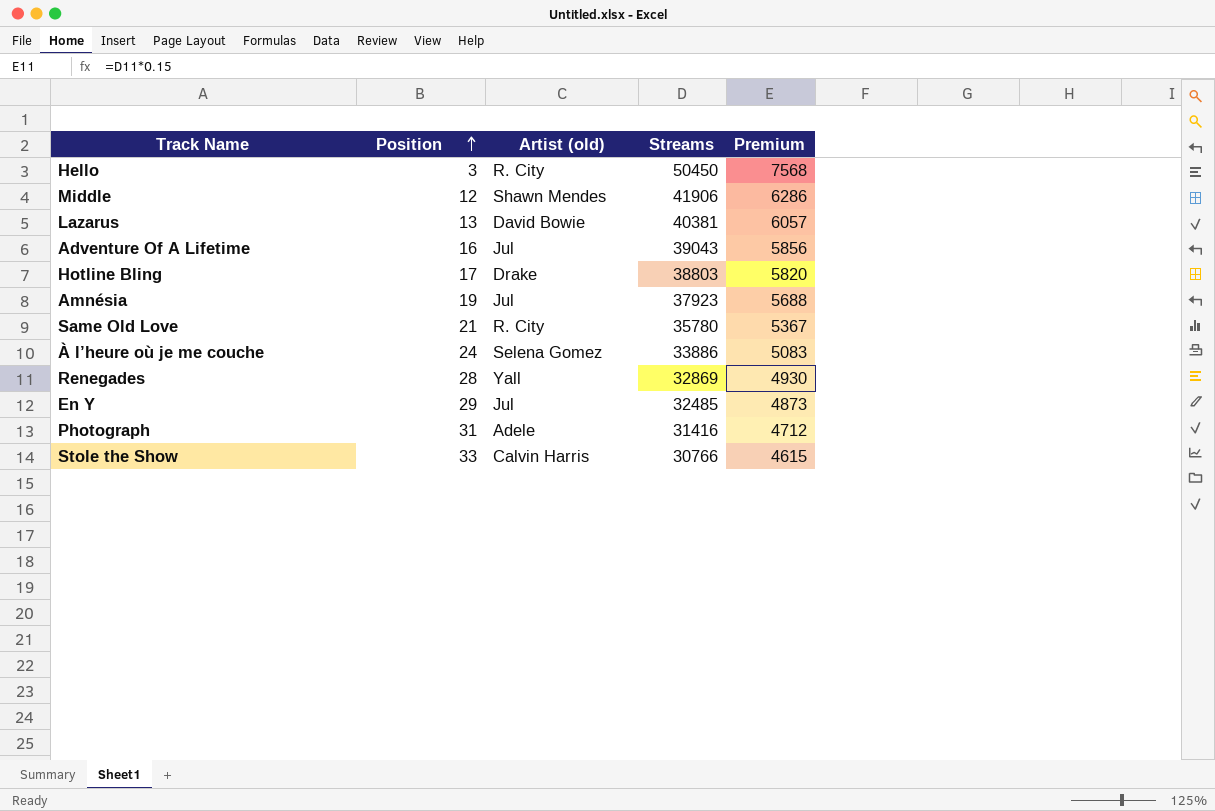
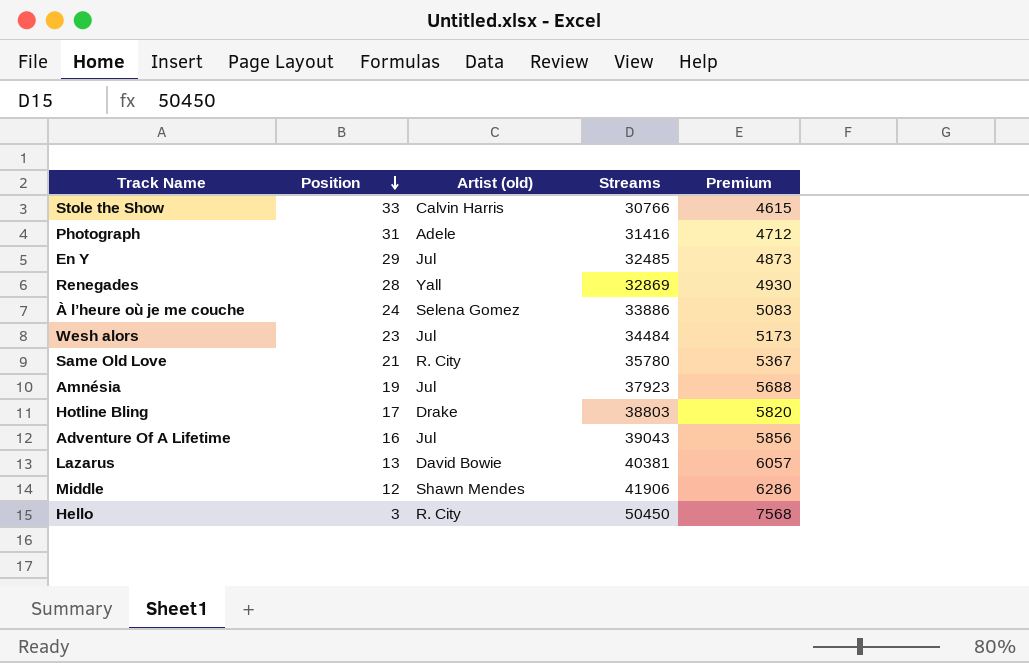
row order: Position ascending -> Position descending
row Wesh alors: none -> 23 | Jul | 34484 | 5173

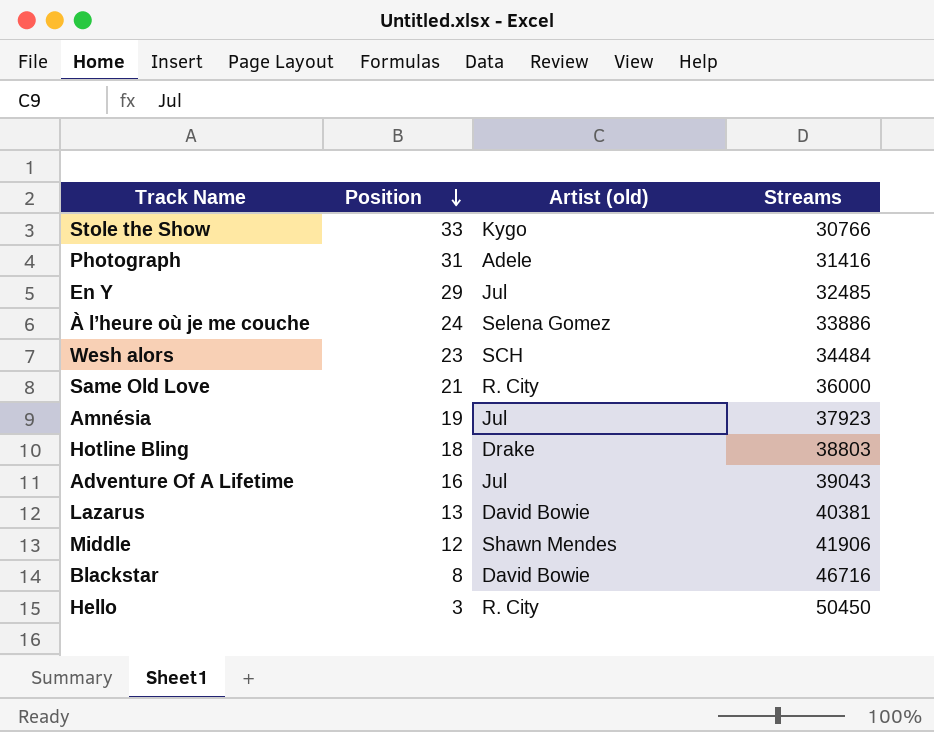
column Premium | formula: [Streams] * 0.15 -> none
row Renegades: 28 | Yall | 32869 | 4930 -> none
Stole the Show | Artist (old): Calvin Harris -> Kygo
Wesh alors | Artist (old): Jul -> SCH
Same Old Love | Streams: 35780 -> 36000
Hotline Bling | Position: 17 -> 18
row Blackstar: none -> 8 | David Bowie | 46716

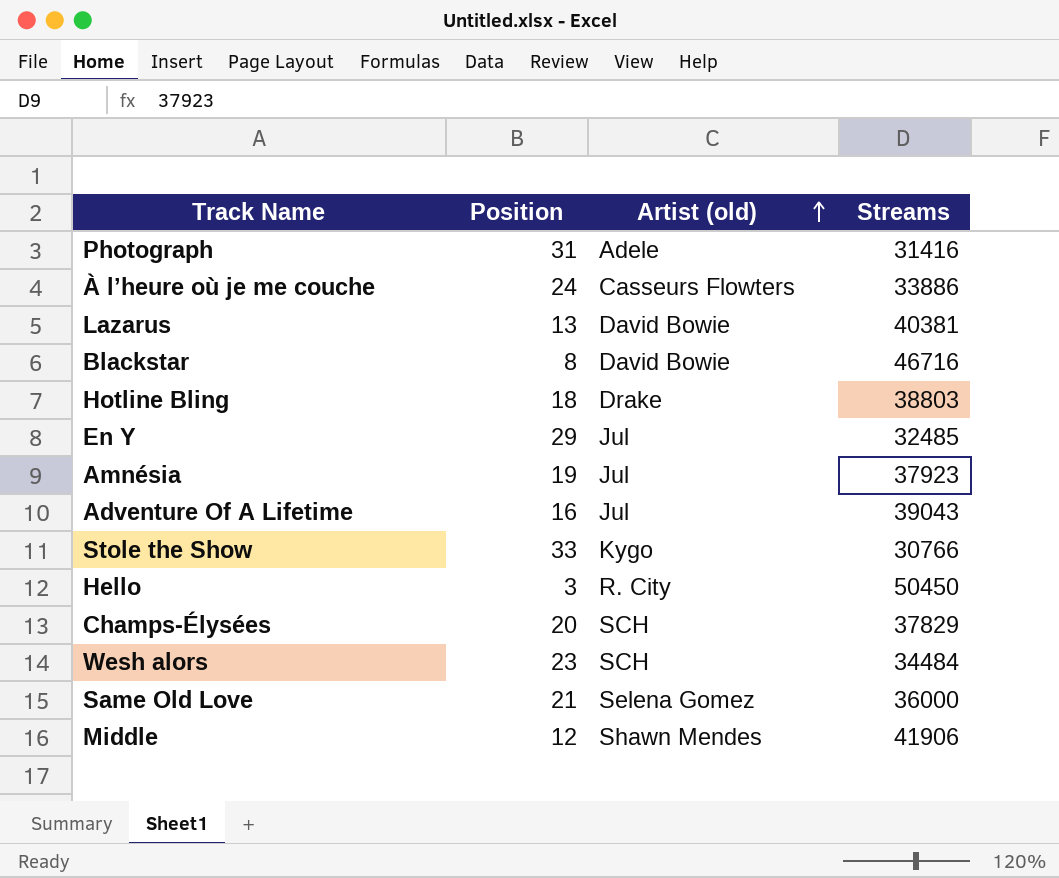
row order: Position descending -> Artist (old) ascending
À l’heure où je me couche | Artist (old): Selena Gomez -> Casseurs Flowters
row Champs-Élysées: none -> 20 | SCH | 37829
Same Old Love | Artist (old): R. City -> Selena Gomez

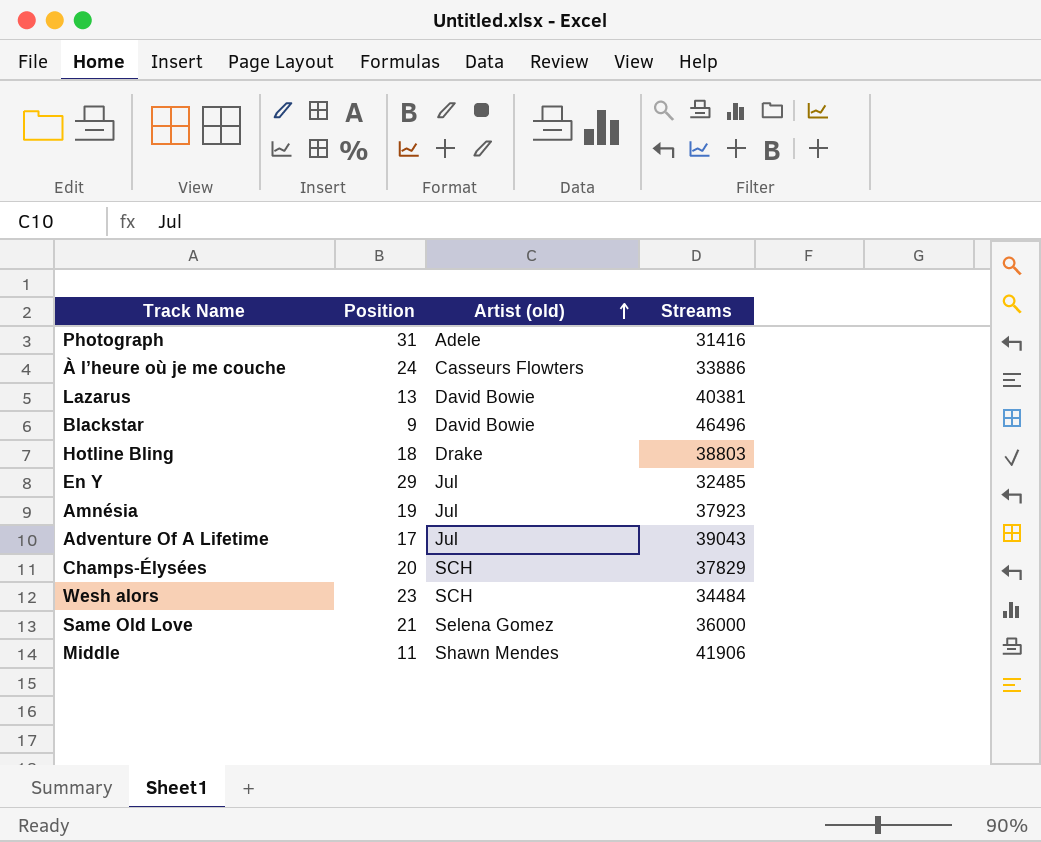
row Stole the Show: 33 | Kygo | 30766 -> none
row Hello: 3 | R. City | 50450 -> none
Blackstar | Position: 8 -> 9
Blackstar | Streams: 46716 -> 46496
Adventure Of A Lifetime | Position: 16 -> 17
Middle | Position: 12 -> 11

